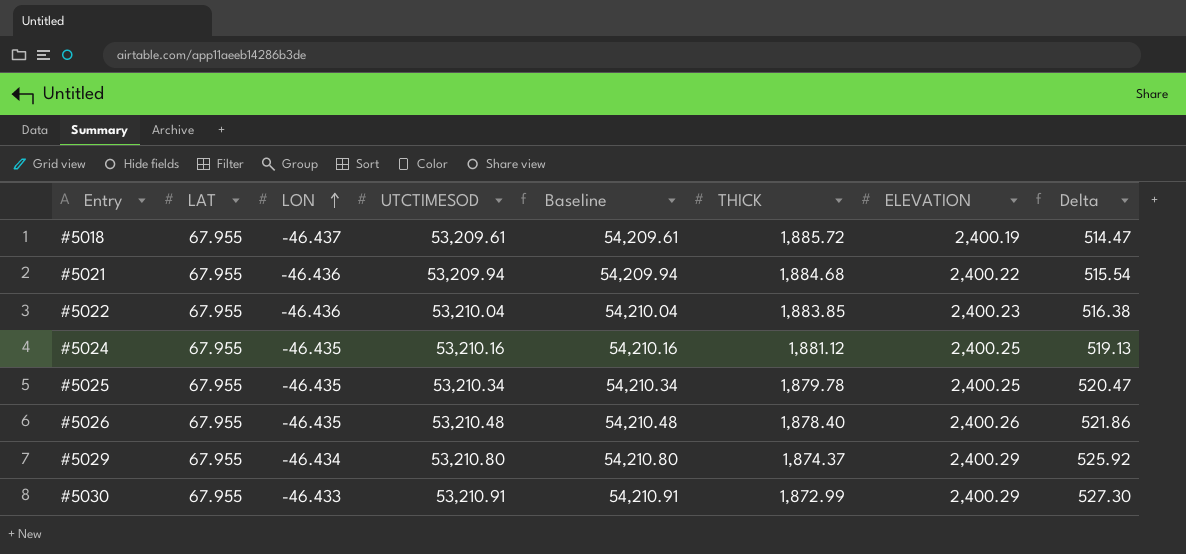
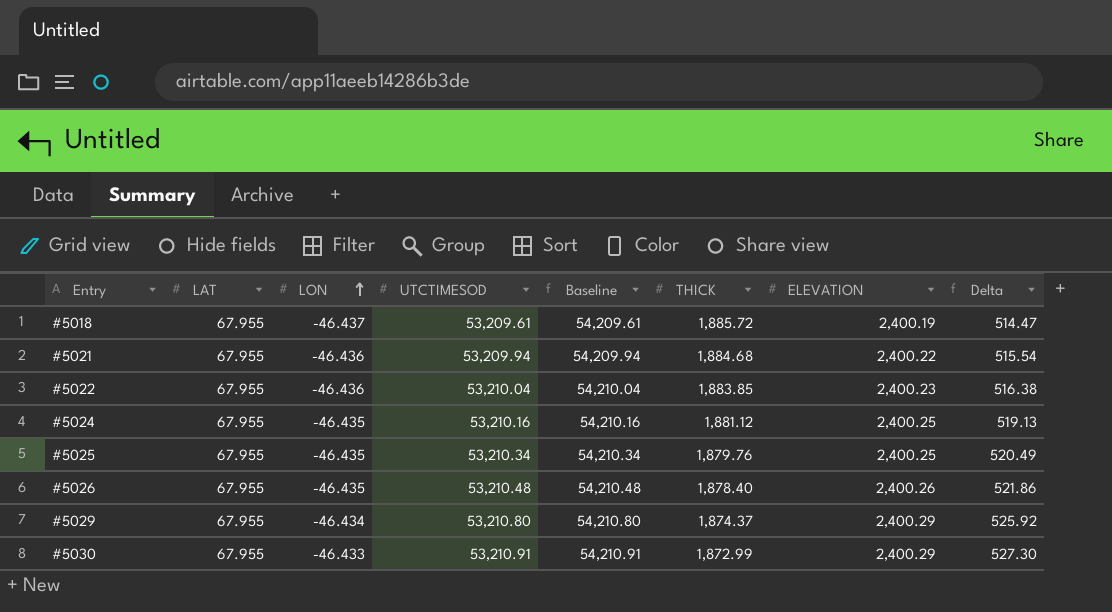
#5025 | THICK: 1,879.78 -> 1,879.76
#5025 | Delta: 520.47 -> 520.49

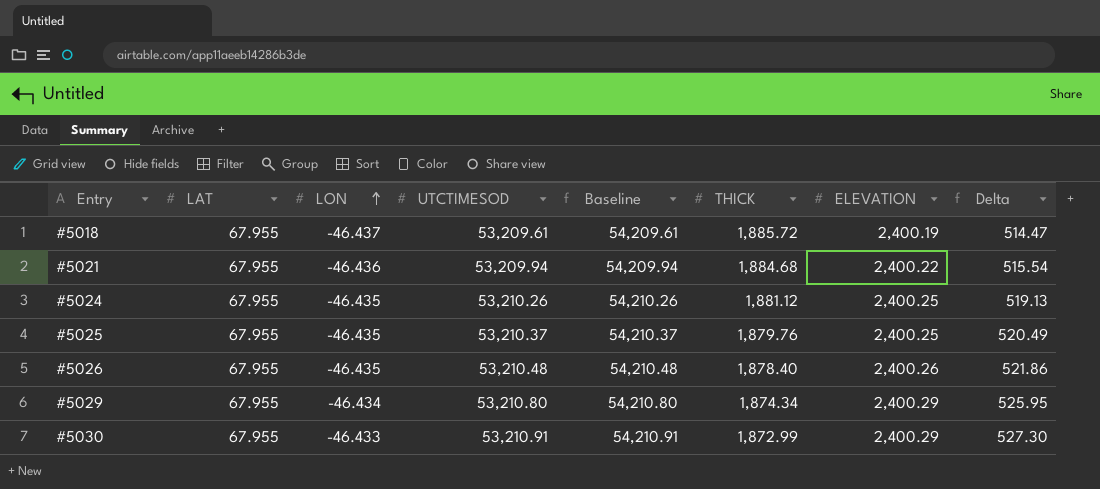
row #5022: 67.955 | -46.436 | 53,210.04 | 54,210.04 | 1,883.85 | 2,400.23 | 516.38 -> none
#5024 | UTCTIMESOD: 53,210.16 -> 53,210.26
#5024 | Baseline: 54,210.16 -> 54,210.26
#5025 | UTCTIMESOD: 53,210.34 -> 53,210.37
#5025 | Baseline: 54,210.34 -> 54,210.37
#5029 | THICK: 1,874.37 -> 1,874.34
#5029 | Delta: 525.92 -> 525.95

